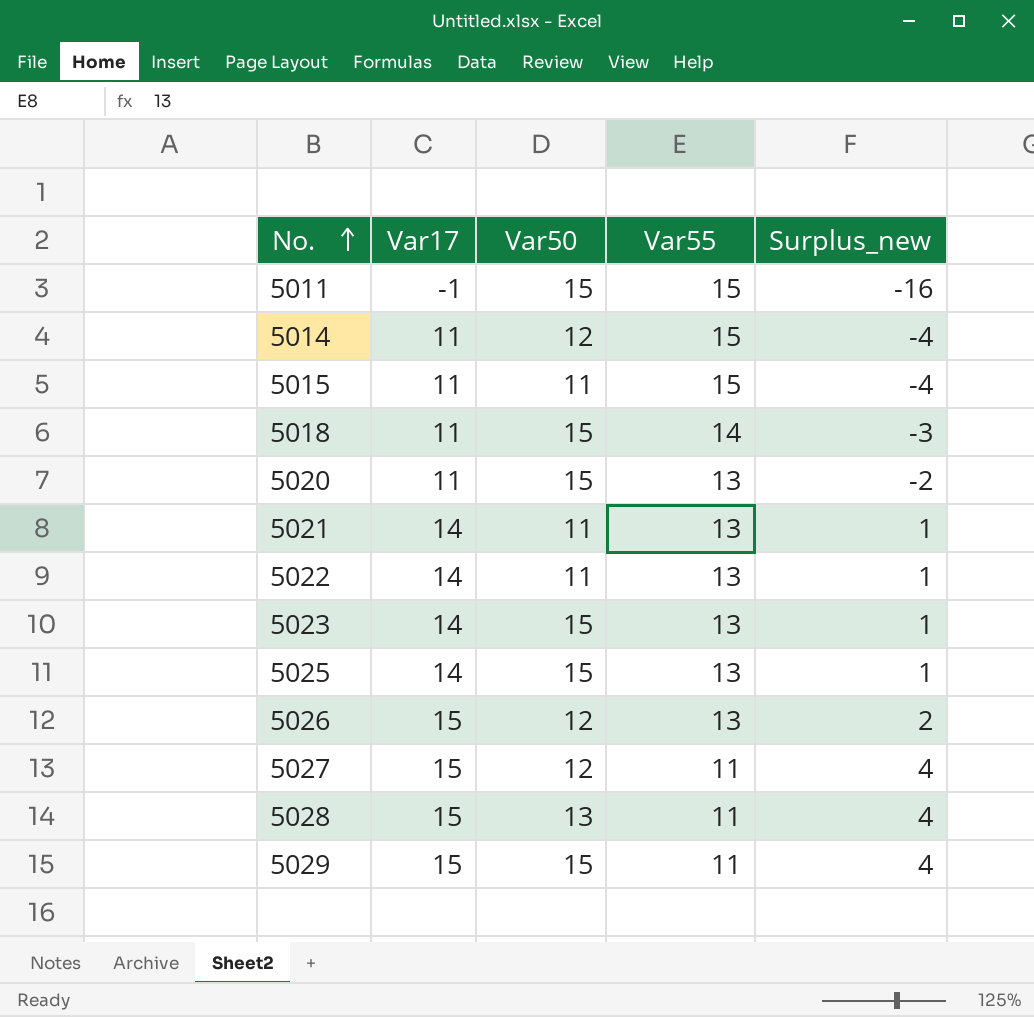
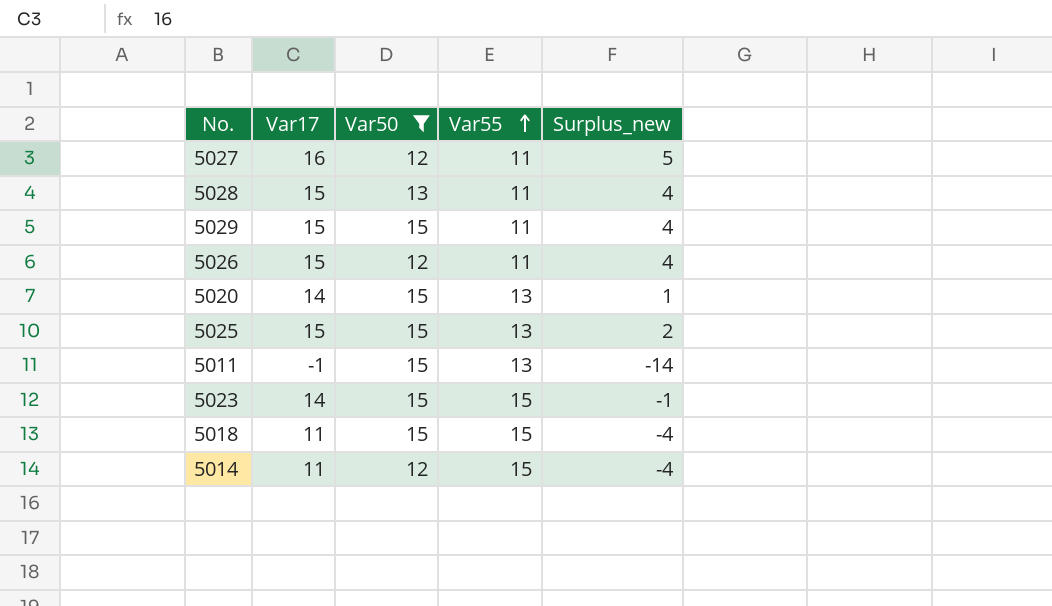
filter: none -> Var50 != 11
row order: No. ascending -> Var55 ascending
5027 | Var17: 15 -> 16
5027 | Surplus_new: 4 -> 5
5026 | Var55: 13 -> 11
5026 | Surplus_new: 2 -> 4
5020 | Var17: 11 -> 14
5020 | Surplus_new: -2 -> 1
5025 | Var17: 14 -> 15
5025 | Surplus_new: 1 -> 2
5011 | Var55: 15 -> 13
5011 | Surplus_new: -16 -> -14
5023 | Var55: 13 -> 15
5023 | Surplus_new: 1 -> -1
5018 | Var55: 14 -> 15
5018 | Surplus_new: -3 -> -4

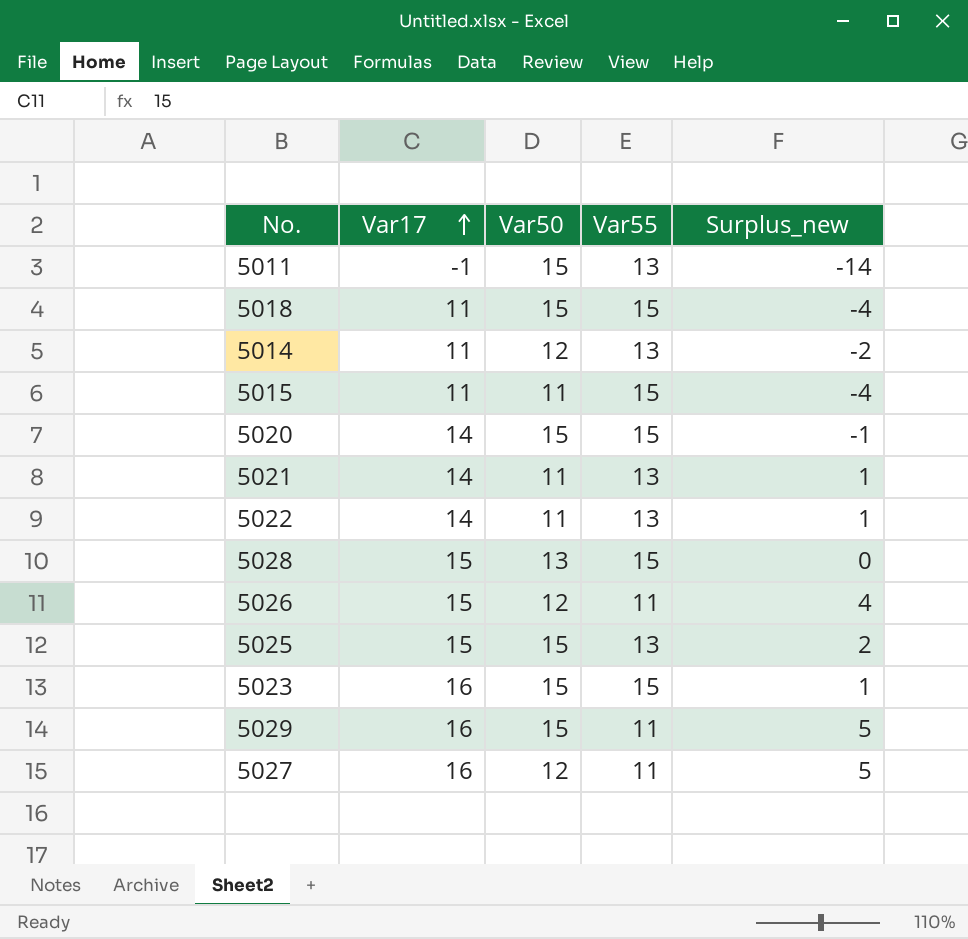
filter: Var50 != 11 -> none
row order: Var55 ascending -> Var17 ascending
5014 | Var55: 15 -> 13
5014 | Surplus_new: -4 -> -2
5020 | Var55: 13 -> 15
5020 | Surplus_new: 1 -> -1
5028 | Var55: 11 -> 15
5028 | Surplus_new: 4 -> 0
5023 | Var17: 14 -> 16
5023 | Surplus_new: -1 -> 1
5029 | Var17: 15 -> 16
5029 | Surplus_new: 4 -> 5

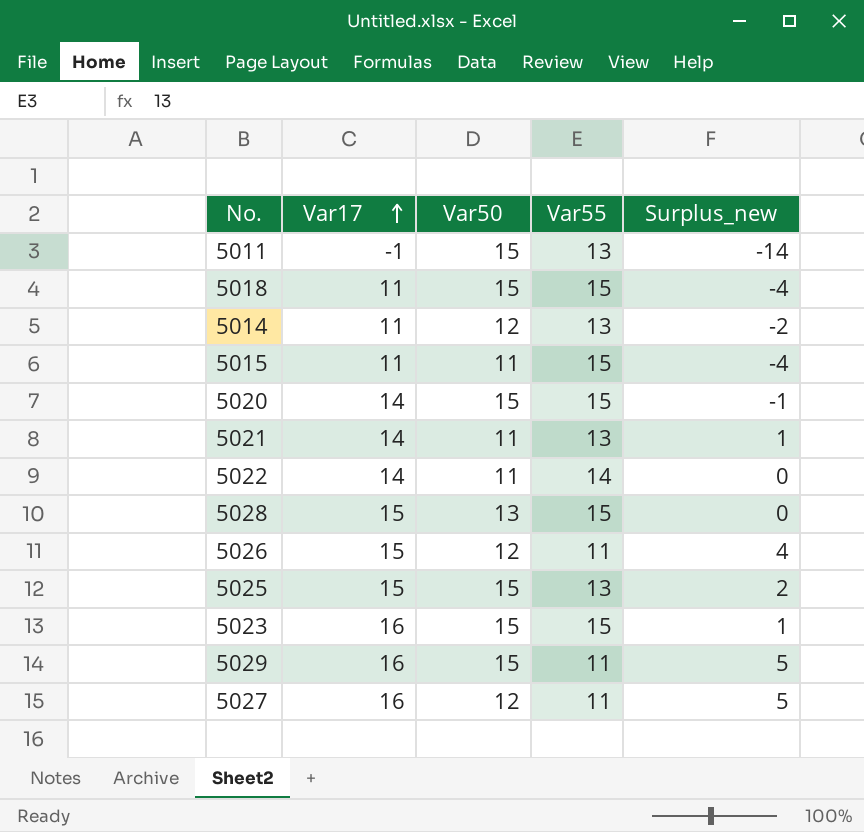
5022 | Var55: 13 -> 14
5022 | Surplus_new: 1 -> 0

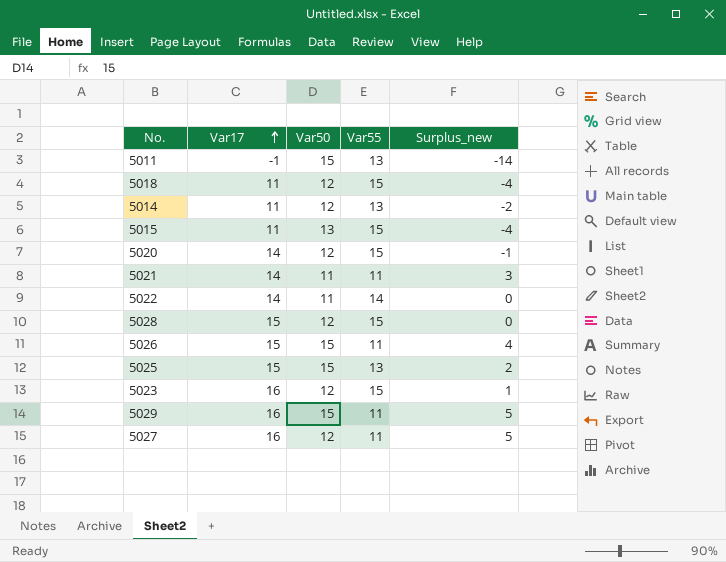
5018 | Var50: 15 -> 12
5015 | Var50: 11 -> 13
5020 | Var50: 15 -> 12
5021 | Var55: 13 -> 11
5021 | Surplus_new: 1 -> 3
5028 | Var50: 13 -> 12
5026 | Var50: 12 -> 15
5023 | Var50: 15 -> 12

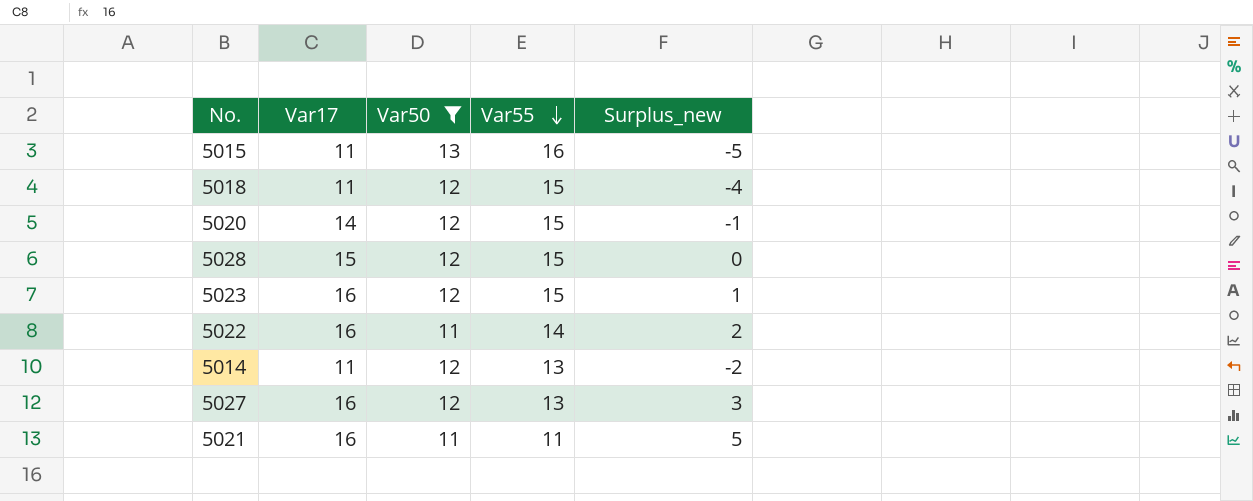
filter: none -> Var50 != 15
row order: Var17 ascending -> Var55 descending
5015 | Var55: 15 -> 16
5015 | Surplus_new: -4 -> -5
5022 | Var17: 14 -> 16
5022 | Surplus_new: 0 -> 2
5027 | Var55: 11 -> 13
5027 | Surplus_new: 5 -> 3
5021 | Var17: 14 -> 16
5021 | Surplus_new: 3 -> 5

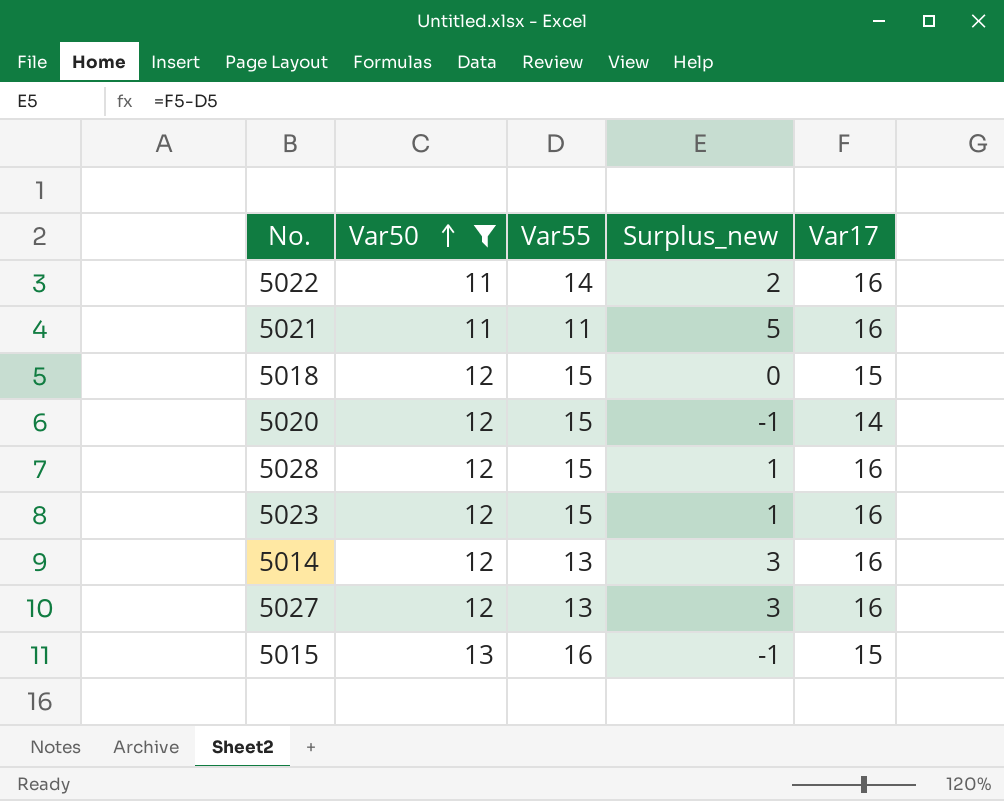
row order: Var55 descending -> Var50 ascending
column Var17 | position: 2 -> 5
5018 | Surplus_new: -4 -> 0
5018 | Var17: 11 -> 15
5028 | Surplus_new: 0 -> 1
5028 | Var17: 15 -> 16
5014 | Surplus_new: -2 -> 3
5014 | Var17: 11 -> 16
5015 | Surplus_new: -5 -> -1
5015 | Var17: 11 -> 15

